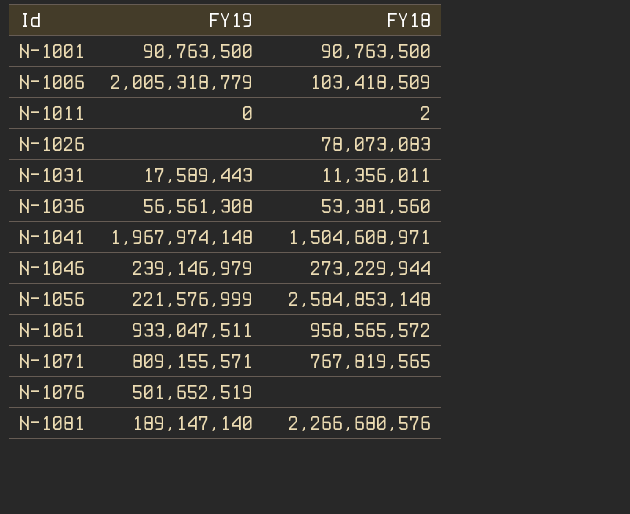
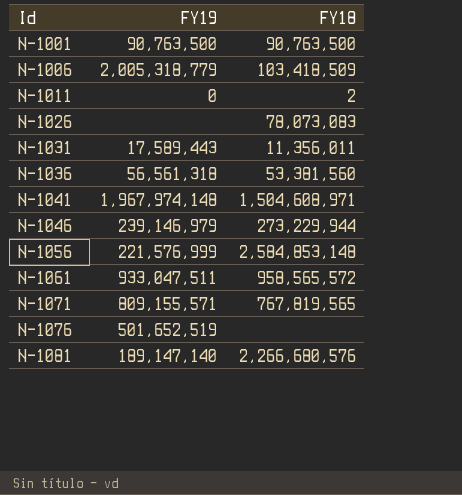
N-1036 | FY19: 56,561,308 -> 56,561,318

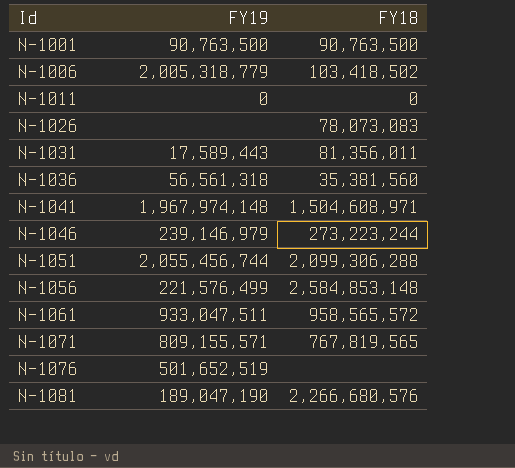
N-1006 | FY18: 103,418,509 -> 103,418,502
N-1011 | FY18: 2 -> 0
N-1031 | FY18: 11,356,011 -> 81,356,011
N-1036 | FY18: 53,381,560 -> 35,381,560
N-1046 | FY18: 273,229,944 -> 273,223,244
row N-1051: none -> 2,055,456,744 | 2,099,306,288
N-1056 | FY19: 221,576,999 -> 221,576,499
N-1081 | FY19: 189,147,140 -> 189,047,190

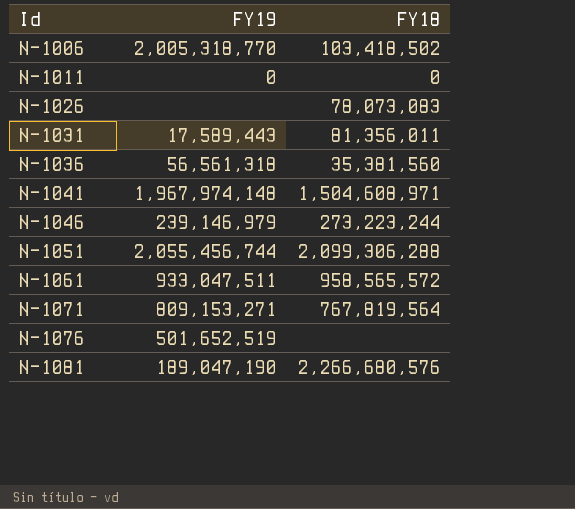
row N-1001: 90,763,500 | 90,763,500 -> none
row N-1056: 221,576,499 | 2,584,853,148 -> none
N-1006 | FY19: 2,005,318,779 -> 2,005,318,770
N-1071 | FY19: 809,155,571 -> 809,153,271
N-1071 | FY18: 767,819,565 -> 767,819,564

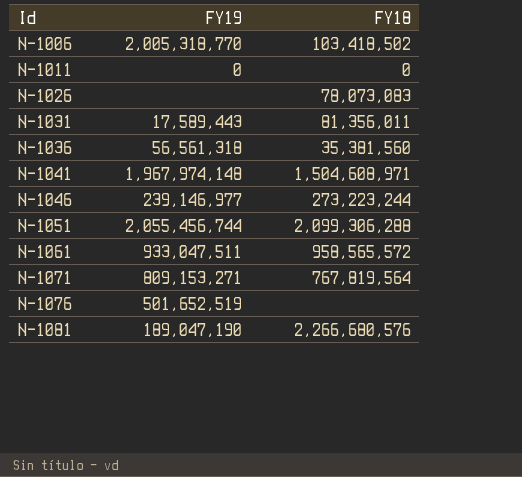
N-1046 | FY19: 239,146,979 -> 239,146,977

